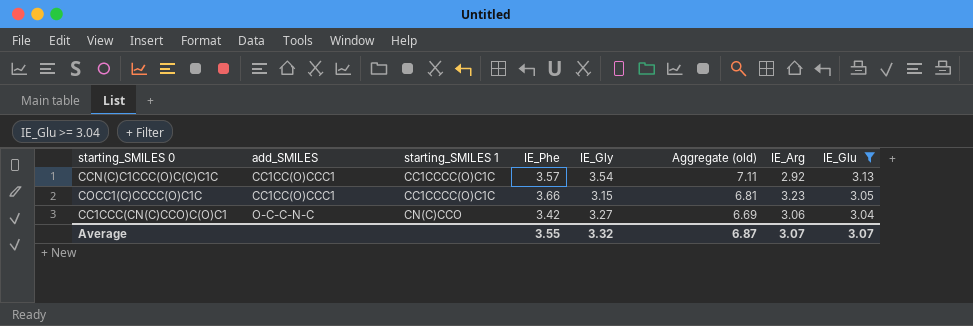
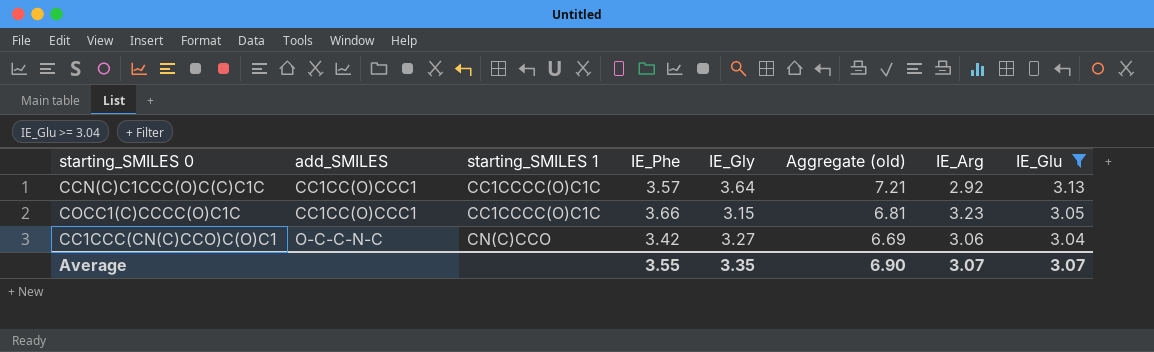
CCN(C)C1CCC(O)C(C)C1C | IE_Gly: 3.54 -> 3.64
CCN(C)C1CCC(O)C(C)C1C | Aggregate (old): 7.11 -> 7.21
Average | IE_Gly: 3.32 -> 3.35
Average | Aggregate (old): 6.87 -> 6.90

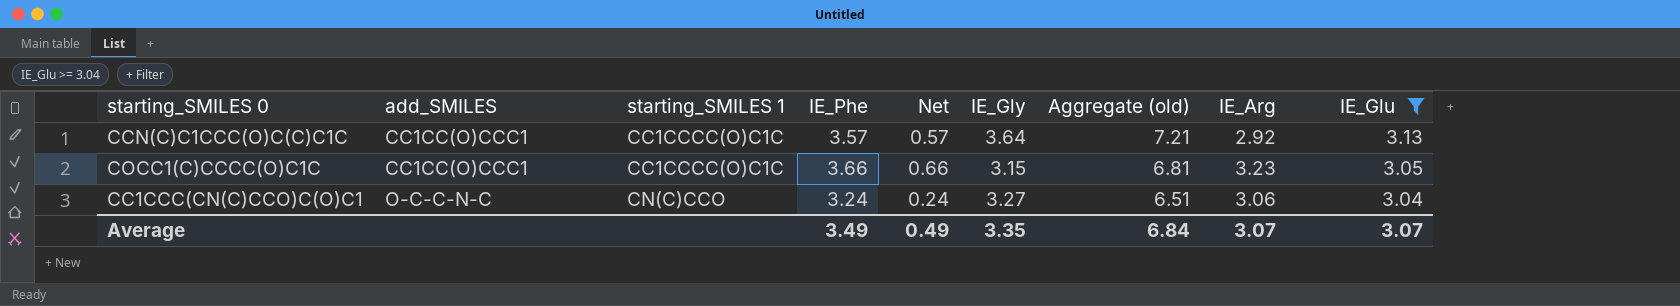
column Net | formula: none -> [IE_Phe] - 3
CC1CCC(CN(C)CCO)C(O)C1 | IE_Phe: 3.42 -> 3.24
CC1CCC(CN(C)CCO)C(O)C1 | Aggregate (old): 6.69 -> 6.51
Average | IE_Phe: 3.55 -> 3.49
Average | Aggregate (old): 6.90 -> 6.84

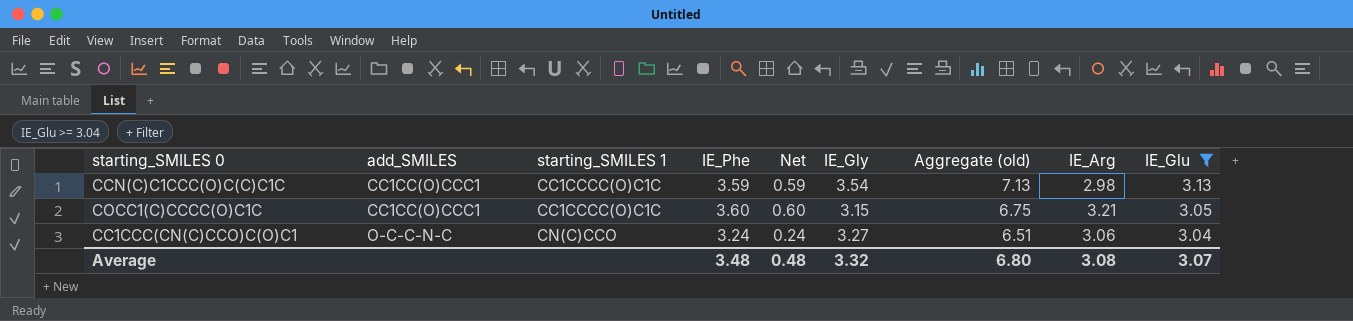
CCN(C)C1CCC(O)C(C)C1C | IE_Phe: 3.57 -> 3.59
CCN(C)C1CCC(O)C(C)C1C | Net: 0.57 -> 0.59
CCN(C)C1CCC(O)C(C)C1C | IE_Gly: 3.64 -> 3.54
CCN(C)C1CCC(O)C(C)C1C | Aggregate (old): 7.21 -> 7.13
CCN(C)C1CCC(O)C(C)C1C | IE_Arg: 2.92 -> 2.98
COCC1(C)CCCC(O)C1C | IE_Phe: 3.66 -> 3.60
COCC1(C)CCCC(O)C1C | Net: 0.66 -> 0.60
COCC1(C)CCCC(O)C1C | Aggregate (old): 6.81 -> 6.75
COCC1(C)CCCC(O)C1C | IE_Arg: 3.23 -> 3.21
Average | IE_Phe: 3.49 -> 3.48
Average | Net: 0.49 -> 0.48
Average | IE_Gly: 3.35 -> 3.32
Average | Aggregate (old): 6.84 -> 6.80
Average | IE_Arg: 3.07 -> 3.08

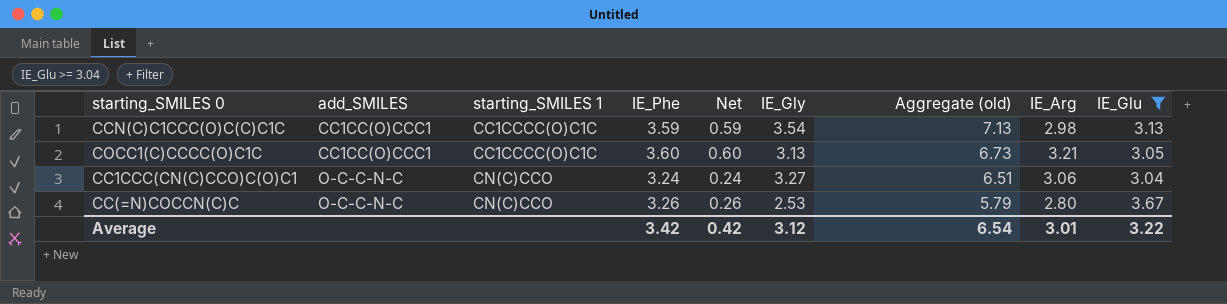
COCC1(C)CCCC(O)C1C | IE_Gly: 3.15 -> 3.13
COCC1(C)CCCC(O)C1C | Aggregate (old): 6.75 -> 6.73
row CC(=N)COCCN(C)C: none -> O-C-C-N-C | CN(C)CCO | 3.26 | 0.26 | 2.53 | 5.79 | 2.80 | 3.67
Average | IE_Phe: 3.48 -> 3.42
Average | Net: 0.48 -> 0.42
Average | IE_Gly: 3.32 -> 3.12
Average | Aggregate (old): 6.80 -> 6.54
Average | IE_Arg: 3.08 -> 3.01
Average | IE_Glu: 3.07 -> 3.22

